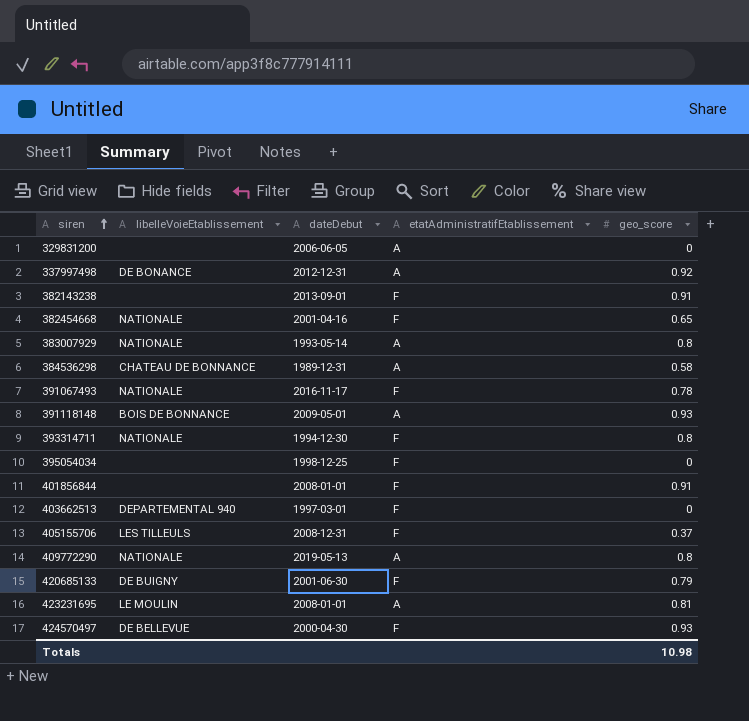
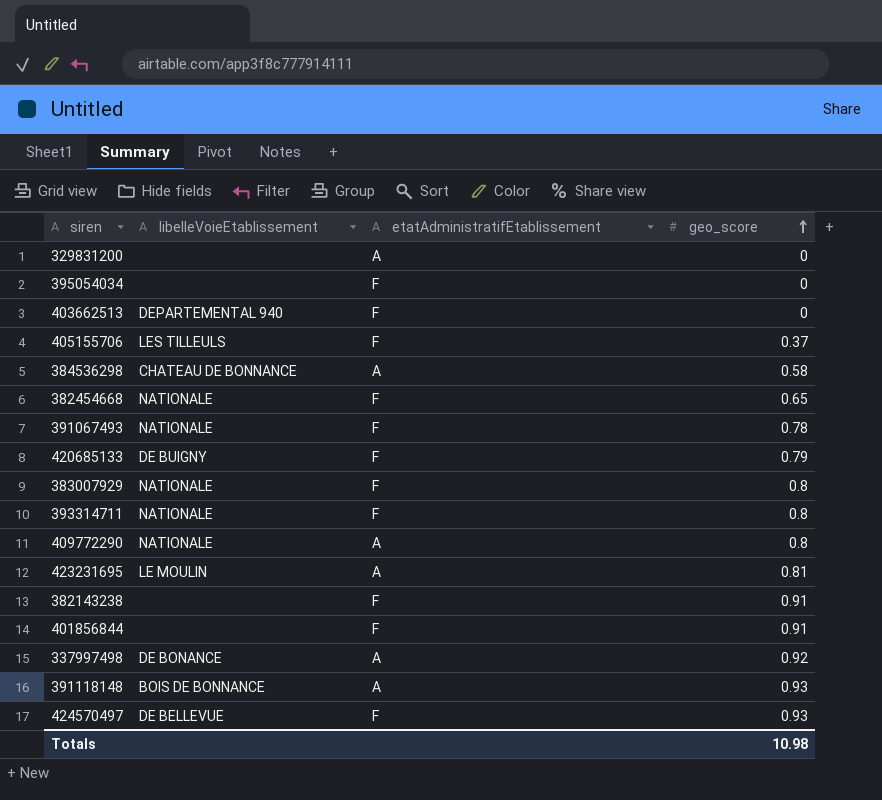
row order: siren ascending -> geo_score ascending
column dateDebut | position: 3 -> none
383007929 | etatAdministratifEtablissement: A -> F

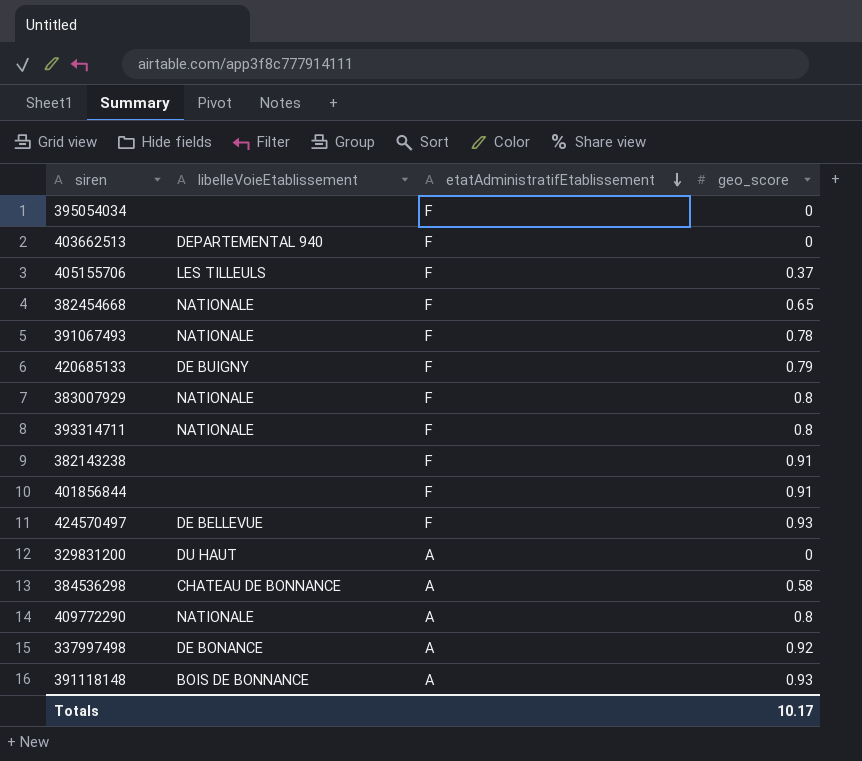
row order: geo_score ascending -> etatAdministratifEtablissement descending
row 423231695: LE MOULIN | A | 0.81 -> none
329831200 | libelleVoieEtablissement: none -> DU HAUT
Totals | geo_score: 10.98 -> 10.17

